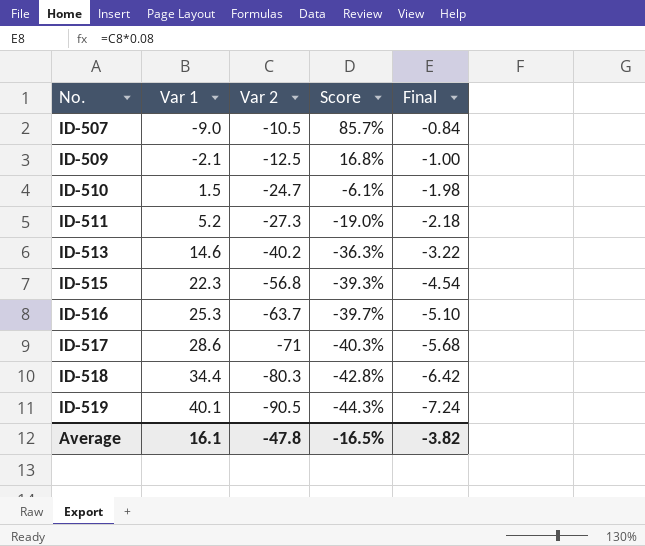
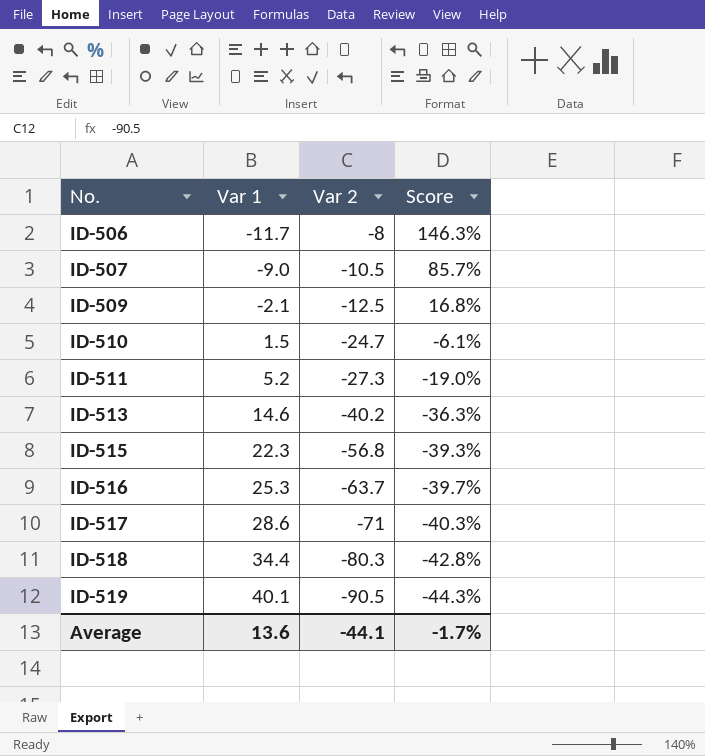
column Final | formula: [Var 2] * 0.08 -> none
row ID-506: none -> -11.7 | -8 | 146.3%
Average | Var 1: 16.1 -> 13.6
Average | Var 2: -47.8 -> -44.1
Average | Score: -16.5% -> -1.7%

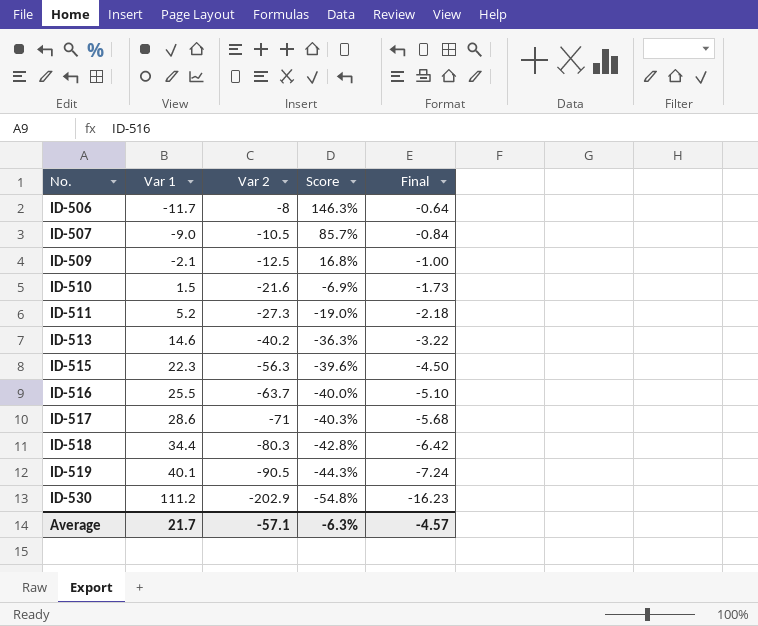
column Final | formula: none -> [Var 2] * 0.08
ID-510 | Var 2: -24.7 -> -21.6
ID-510 | Score: -6.1% -> -6.9%
ID-515 | Var 2: -56.8 -> -56.3
ID-515 | Score: -39.3% -> -39.6%
ID-516 | Var 1: 25.3 -> 25.5
ID-516 | Score: -39.7% -> -40.0%
row ID-530: none -> 111.2 | -202.9 | -54.8% | -16.23
Average | Var 1: 13.6 -> 21.7
Average | Var 2: -44.1 -> -57.1
Average | Score: -1.7% -> -6.3%

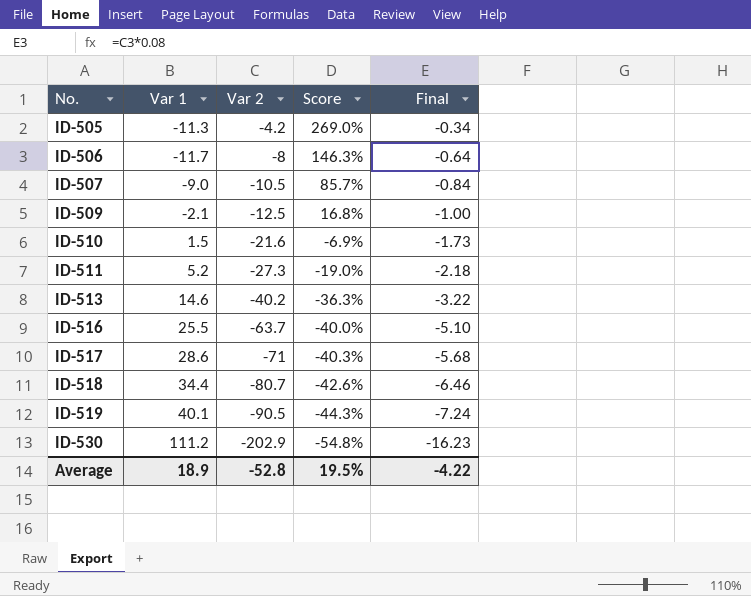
row ID-515: 22.3 | -56.3 | -39.6% | -4.50 -> none
row ID-505: none -> -11.3 | -4.2 | 269.0% | -0.34
ID-518 | Var 2: -80.3 -> -80.7
ID-518 | Score: -42.8% -> -42.6%
ID-518 | Final: -6.42 -> -6.46
Average | Var 1: 21.7 -> 18.9
Average | Var 2: -57.1 -> -52.8
Average | Score: -6.3% -> 19.5%
Average | Final: -4.57 -> -4.22

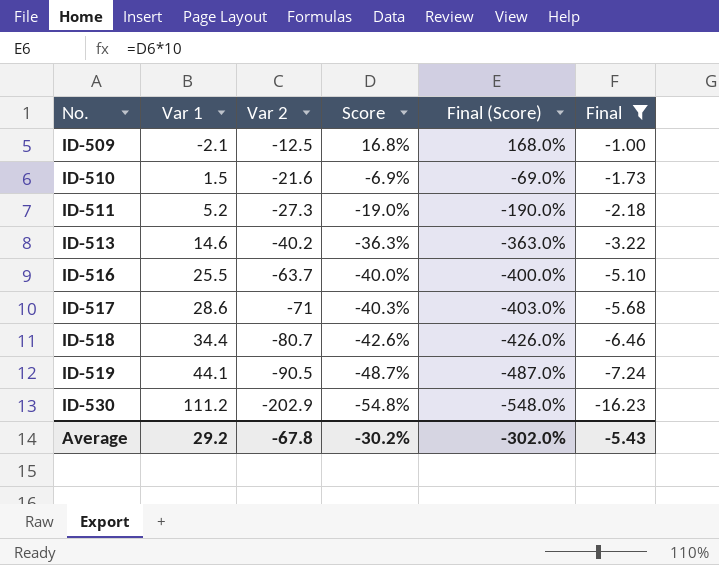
filter: none -> Final <= -1.00
column Final (Score) | formula: none -> [Score] * 10
ID-519 | Var 1: 40.1 -> 44.1
ID-519 | Score: -44.3% -> -48.7%
Average | Var 1: 18.9 -> 29.2
Average | Var 2: -52.8 -> -67.8
Average | Score: 19.5% -> -30.2%
Average | Final: -4.22 -> -5.43

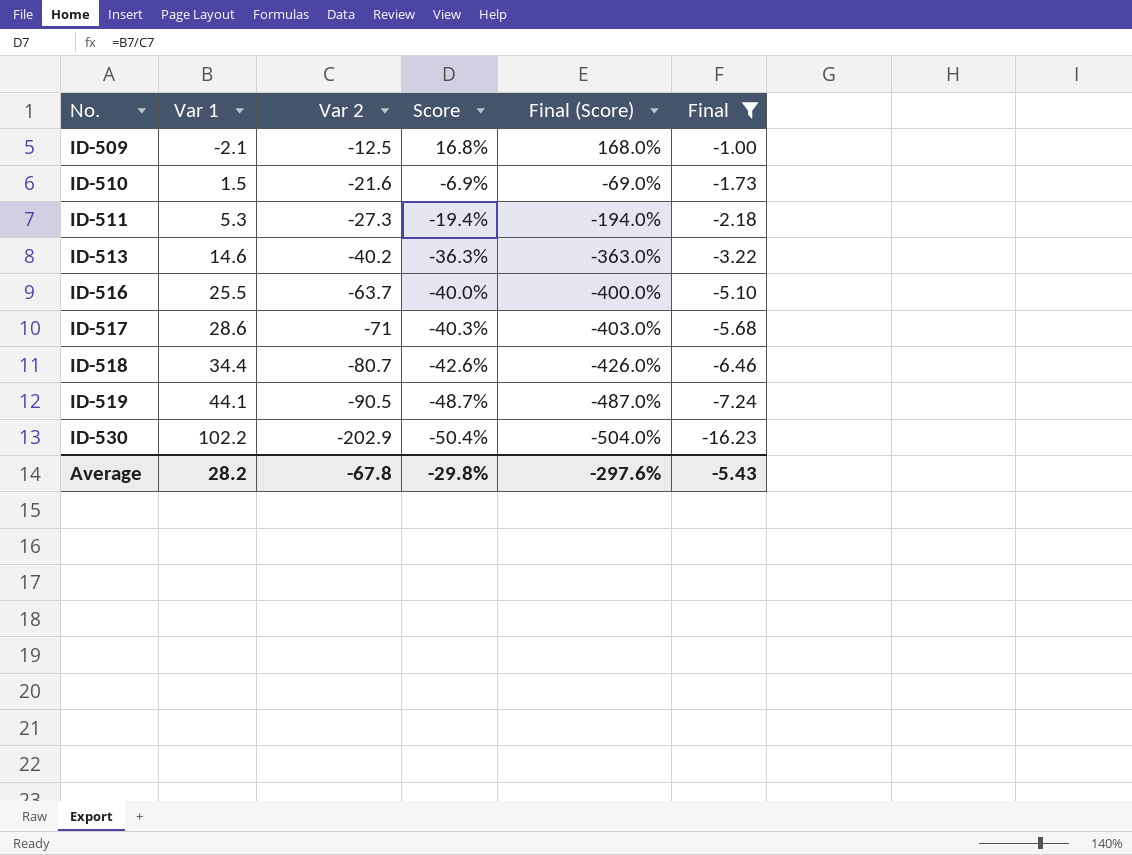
ID-511 | Var 1: 5.2 -> 5.3
ID-511 | Score: -19.0% -> -19.4%
ID-511 | Final (Score): -190.0% -> -194.0%
ID-530 | Var 1: 111.2 -> 102.2
ID-530 | Score: -54.8% -> -50.4%
ID-530 | Final (Score): -548.0% -> -504.0%
Average | Var 1: 29.2 -> 28.2
Average | Score: -30.2% -> -29.8%
Average | Final (Score): -302.0% -> -297.6%

